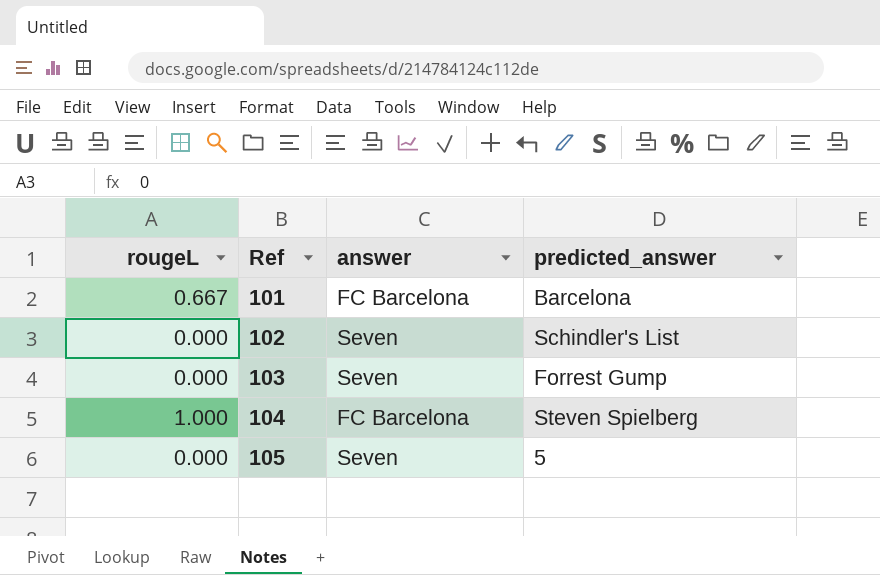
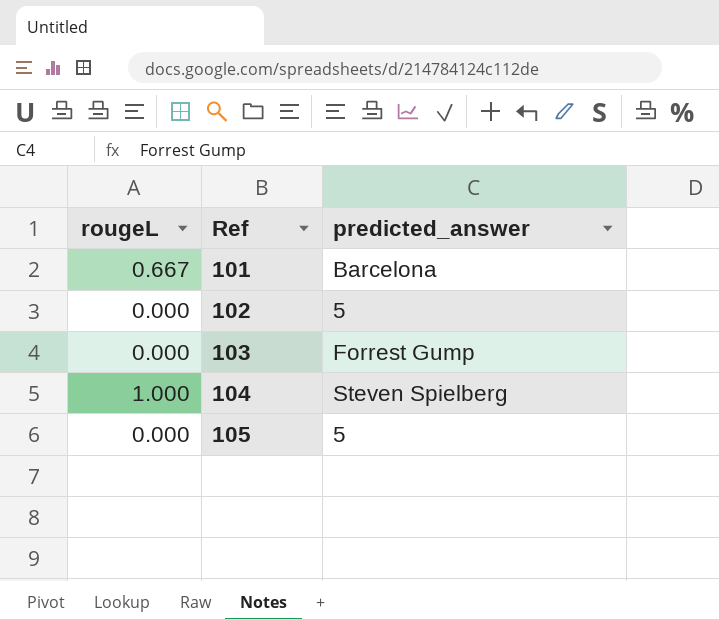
column answer | position: 3 -> none
102 | predicted_answer: Schindler's List -> 5

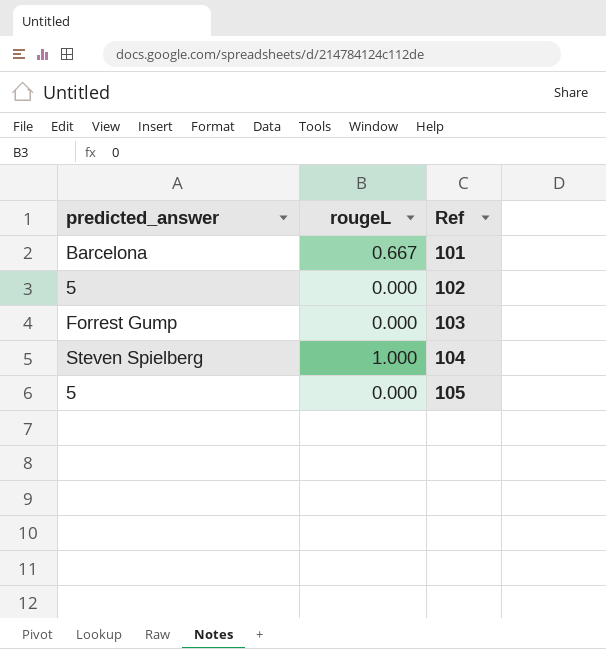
column predicted_answer | position: 3 -> 1

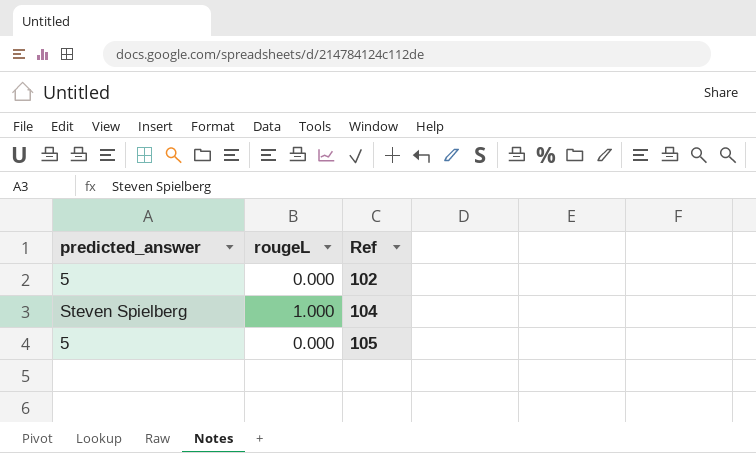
row 101: Barcelona | 0.667 -> none
row 103: Forrest Gump | 0.000 -> none

